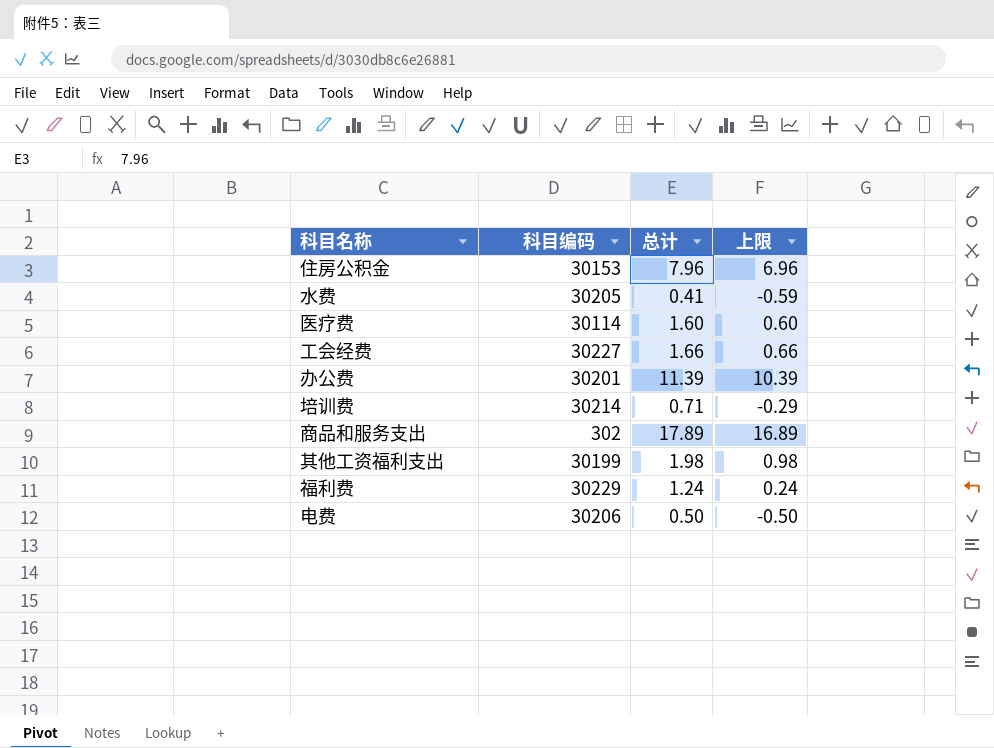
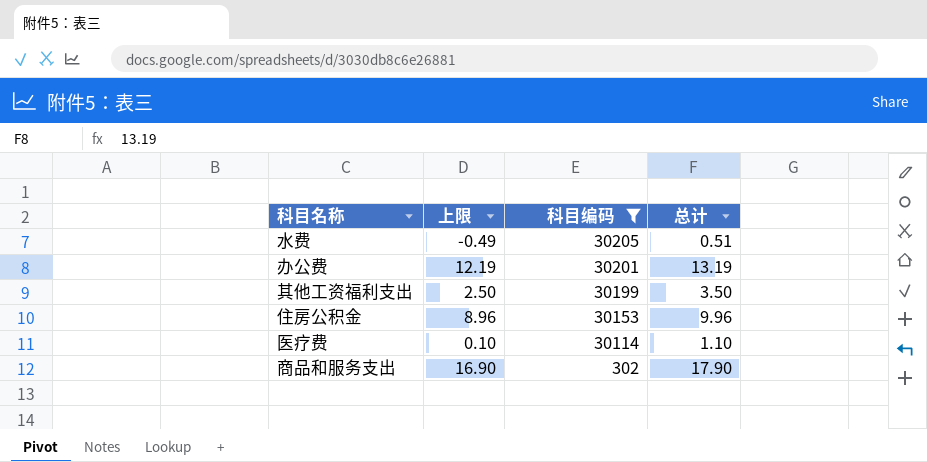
filter: none -> 科目编码 <= 30205
row order: none -> 科目编码 descending
column 上限 | position: 4 -> 2
水费 | 上限: -0.59 -> -0.49
水费 | 总计: 0.41 -> 0.51
办公费 | 上限: 10.39 -> 12.19
办公费 | 总计: 11.39 -> 13.19
其他工资福利支出 | 上限: 0.98 -> 2.50
其他工资福利支出 | 总计: 1.98 -> 3.50
住房公积金 | 上限: 6.96 -> 8.96
住房公积金 | 总计: 7.96 -> 9.96
医疗费 | 上限: 0.60 -> 0.10
医疗费 | 总计: 1.60 -> 1.10
商品和服务支出 | 上限: 16.89 -> 16.90
商品和服务支出 | 总计: 17.89 -> 17.90

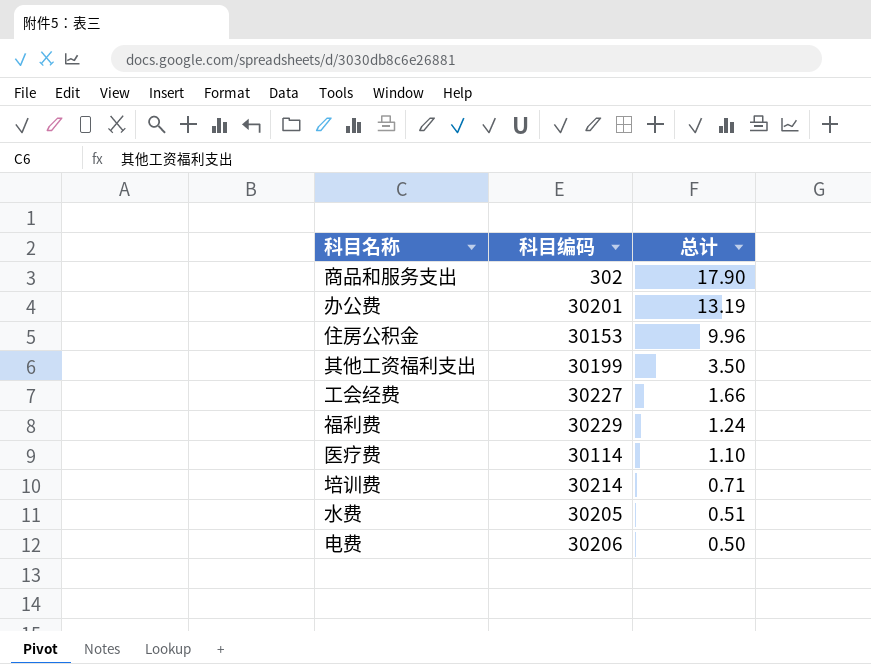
filter: 科目编码 <= 30205 -> none
row order: 科目编码 descending -> 总计 descending
column 上限 | formula: [总计] - 1 -> none

